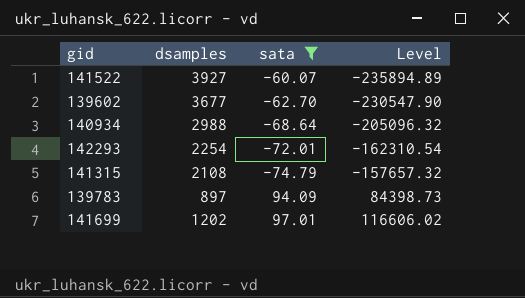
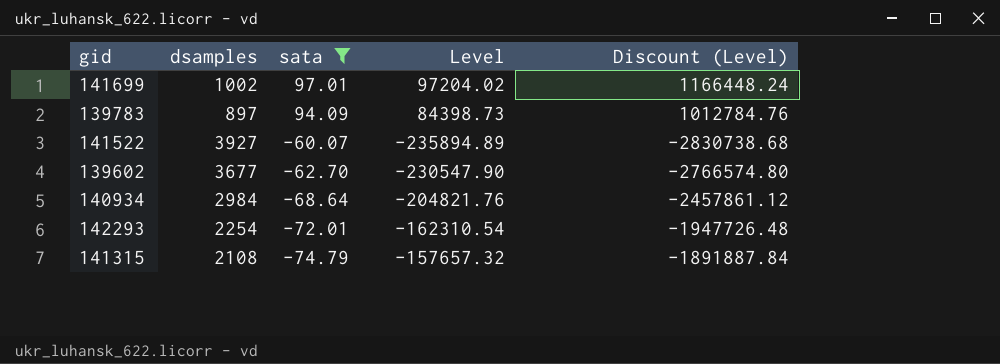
row order: Level ascending -> sata descending
column Discount (Level) | formula: none -> [Level] * 12
141699 | dsamples: 1202 -> 1002
141699 | Level: 116606.02 -> 97204.02
140934 | dsamples: 2988 -> 2984
140934 | Level: -205096.32 -> -204821.76

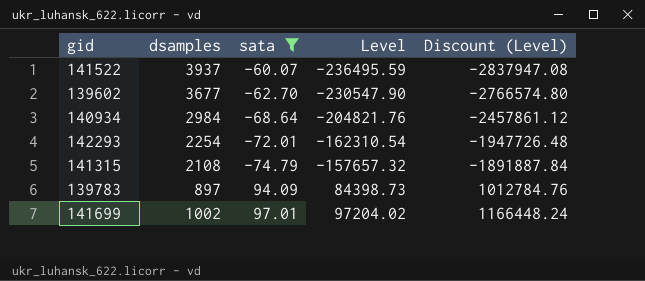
row order: sata descending -> Level ascending
141522 | dsamples: 3927 -> 3937
141522 | Level: -235894.89 -> -236495.59
141522 | Discount (Level): -2830738.68 -> -2837947.08

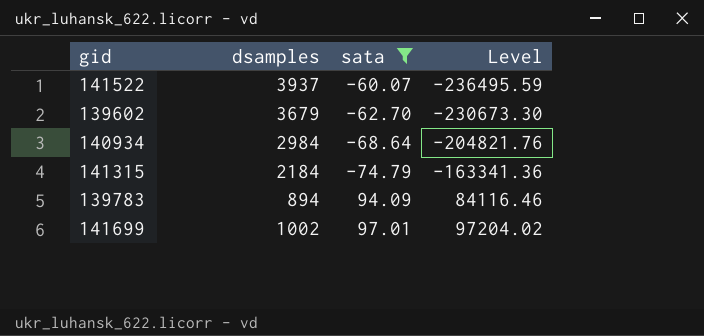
column Discount (Level) | formula: [Level] * 12 -> none
row 142293: 2254 | -72.01 | -162310.54 | -1947726.48 -> none
139602 | dsamples: 3677 -> 3679
139602 | Level: -230547.90 -> -230673.30
141315 | dsamples: 2108 -> 2184
141315 | Level: -157657.32 -> -163341.36
139783 | dsamples: 897 -> 894
139783 | Level: 84398.73 -> 84116.46

